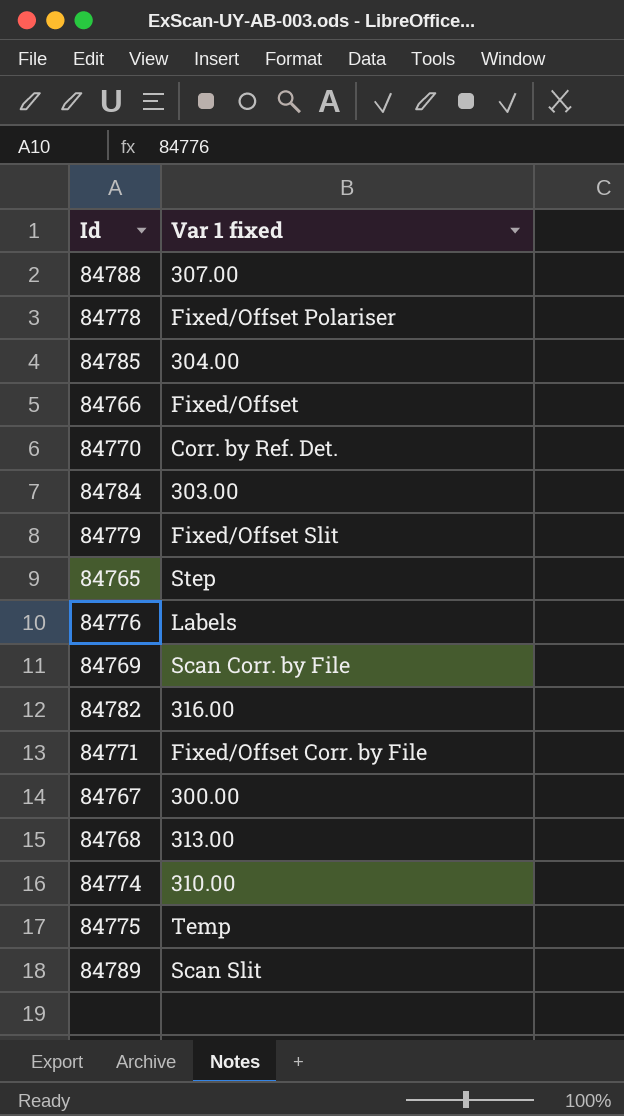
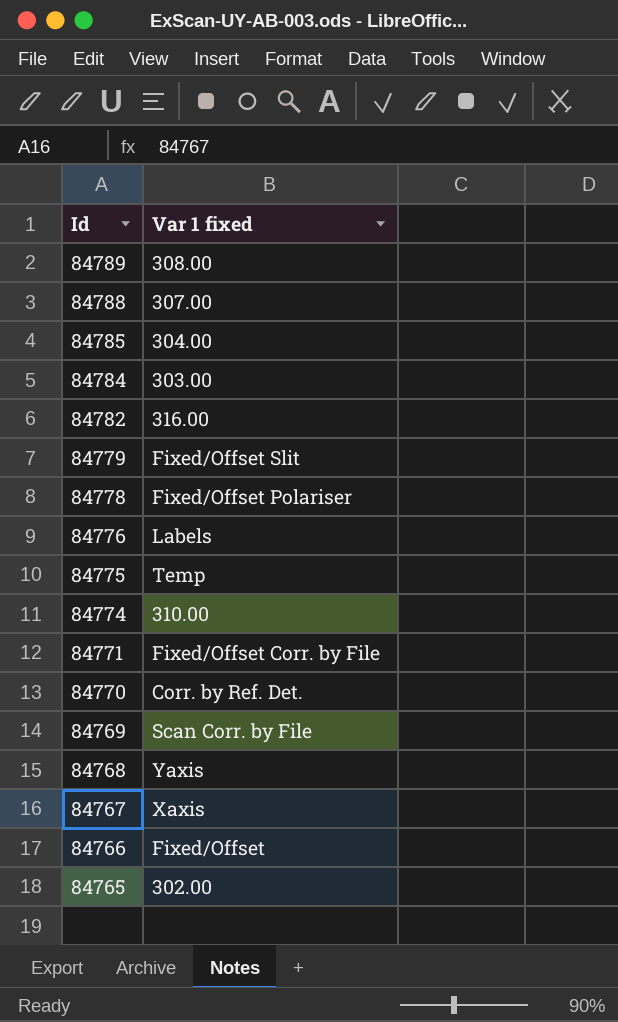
row order: none -> Id descending
84789 | Var 1 fixed: Scan Slit -> 308.00
84768 | Var 1 fixed: 313.00 -> Yaxis
84767 | Var 1 fixed: 300.00 -> Xaxis
84765 | Var 1 fixed: Step -> 302.00

